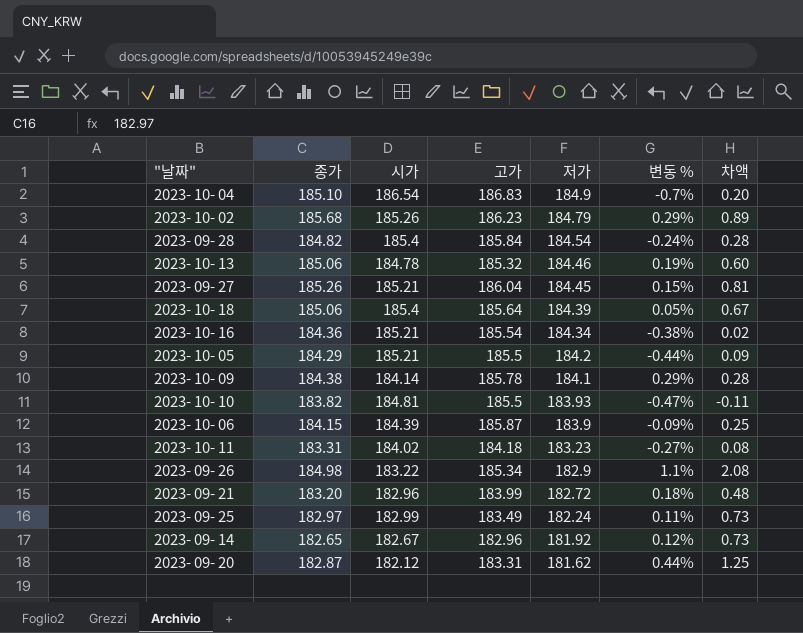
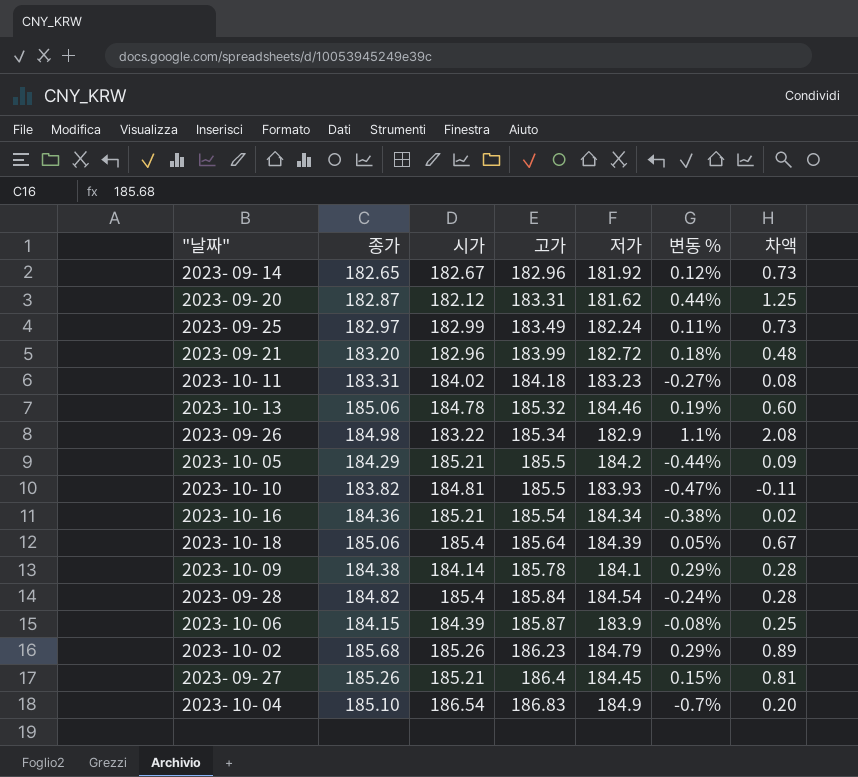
row order: 저가 descending -> 고가 ascending
2023- 10- 06 | 변동 %: -0.09% -> -0.08%
2023- 09- 27 | 고가: 186.04 -> 186.4

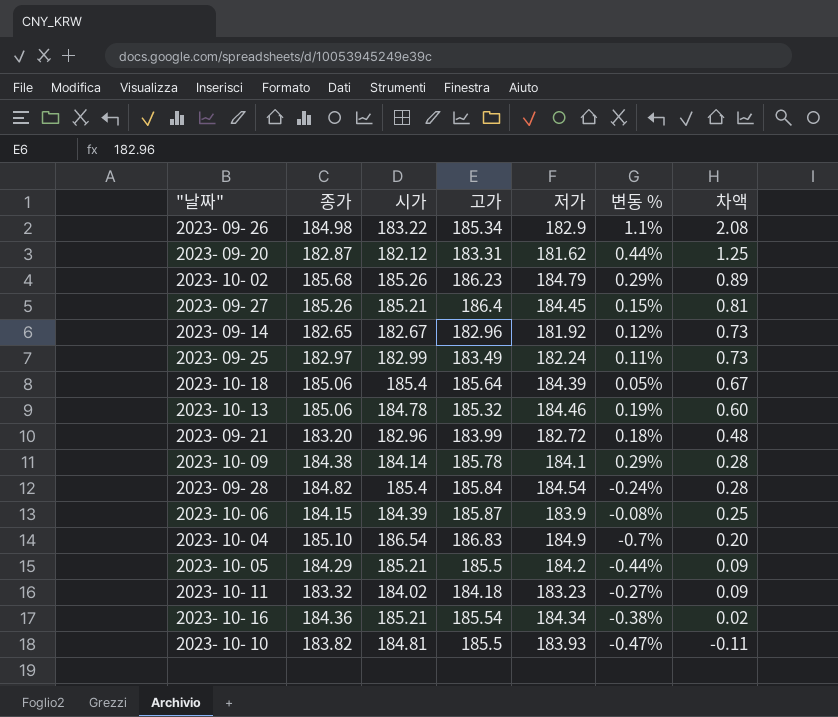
row order: 고가 ascending -> 차액 descending
2023- 10- 11 | 종가: 183.31 -> 183.32
2023- 10- 11 | 차액: 0.08 -> 0.09

